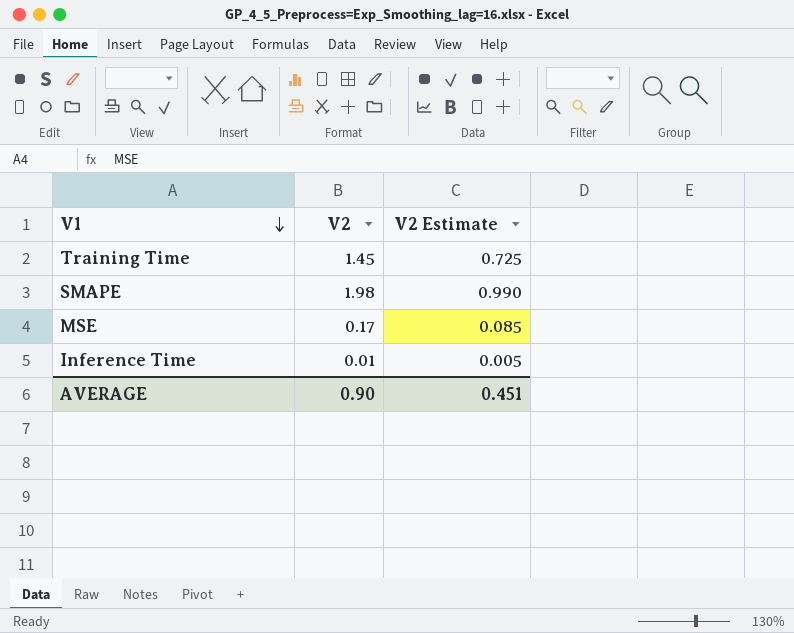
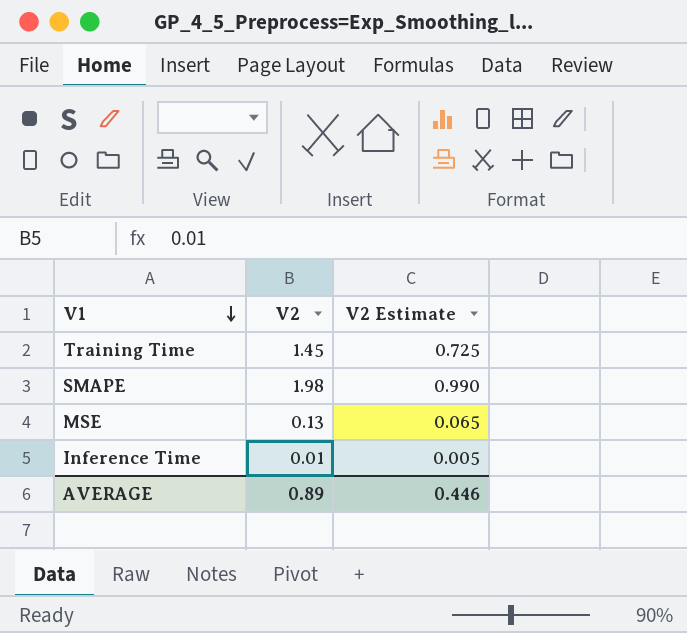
MSE | V2: 0.17 -> 0.13
MSE | V2 Estimate: 0.085 -> 0.065
AVERAGE | V2: 0.90 -> 0.89
AVERAGE | V2 Estimate: 0.451 -> 0.446

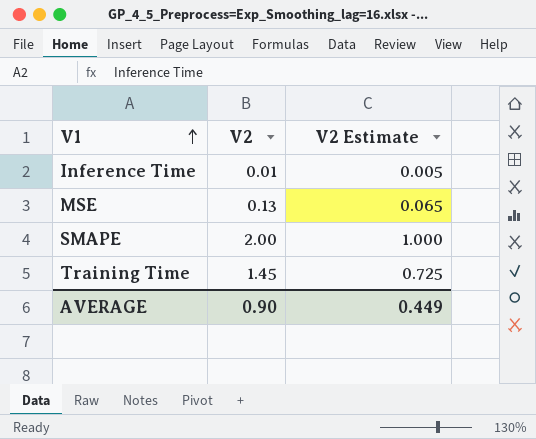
row order: V1 descending -> V1 ascending
SMAPE | V2: 1.98 -> 2.00
SMAPE | V2 Estimate: 0.990 -> 1.000
AVERAGE | V2: 0.89 -> 0.90
AVERAGE | V2 Estimate: 0.446 -> 0.449

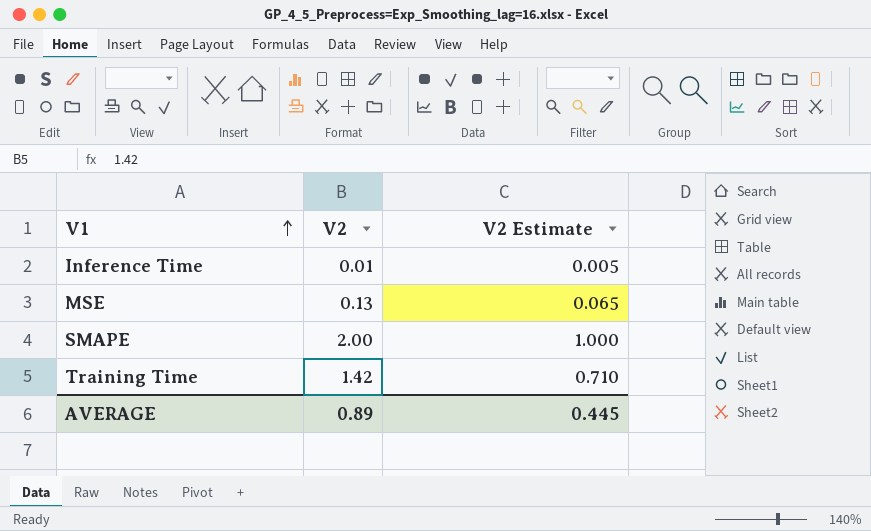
Training Time | V2: 1.45 -> 1.42
Training Time | V2 Estimate: 0.725 -> 0.710
AVERAGE | V2: 0.90 -> 0.89
AVERAGE | V2 Estimate: 0.449 -> 0.445

